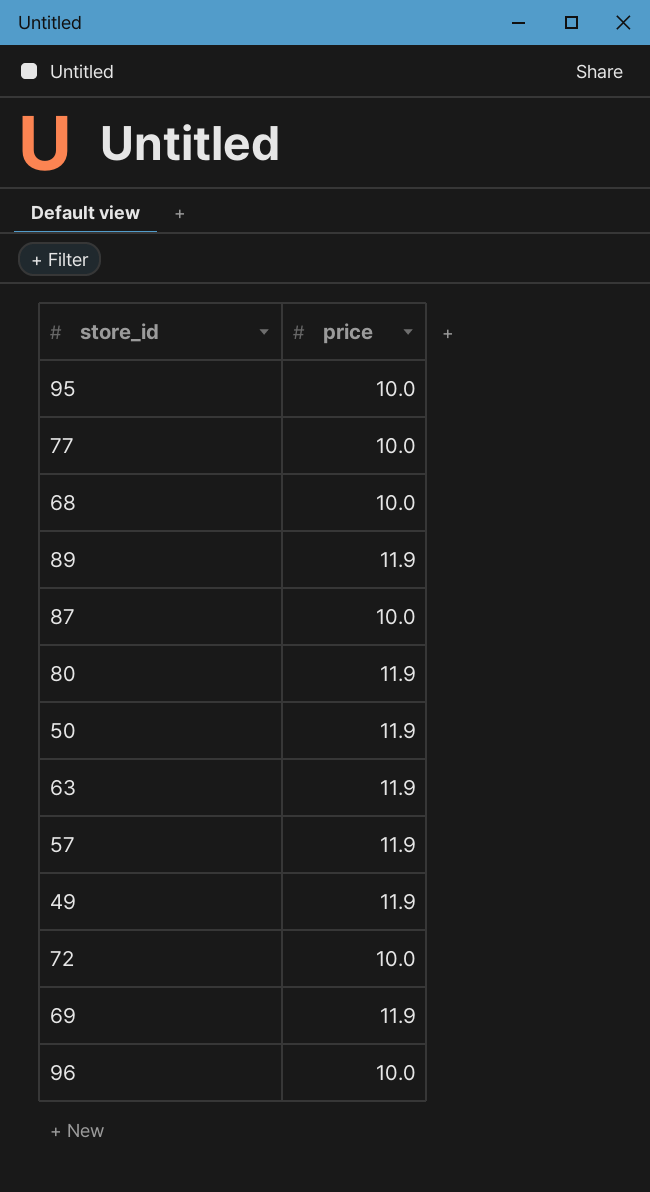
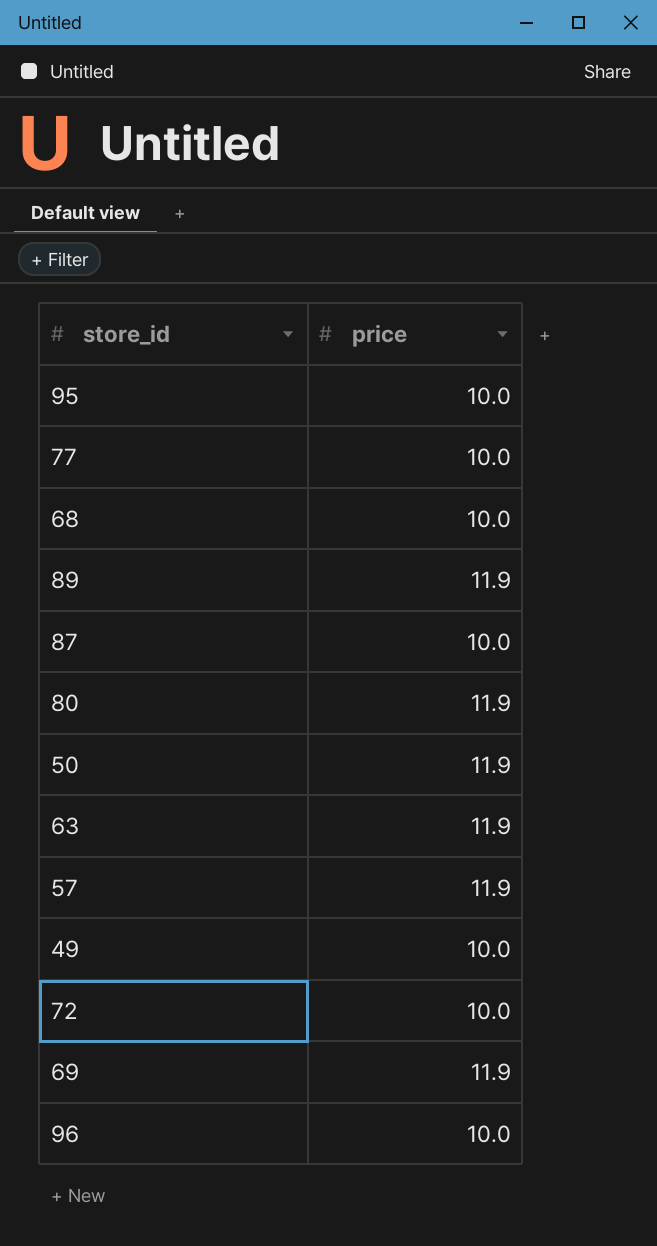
49 | price: 11.9 -> 10.0

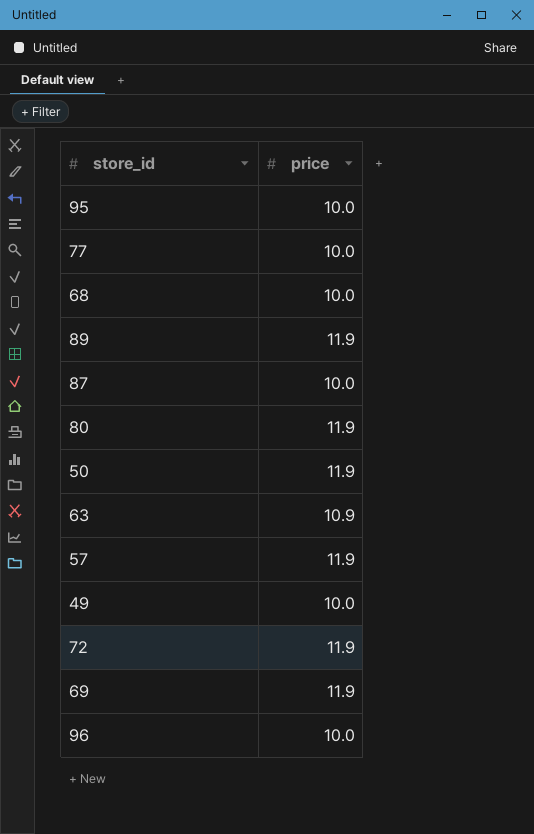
63 | price: 11.9 -> 10.9
72 | price: 10.0 -> 11.9

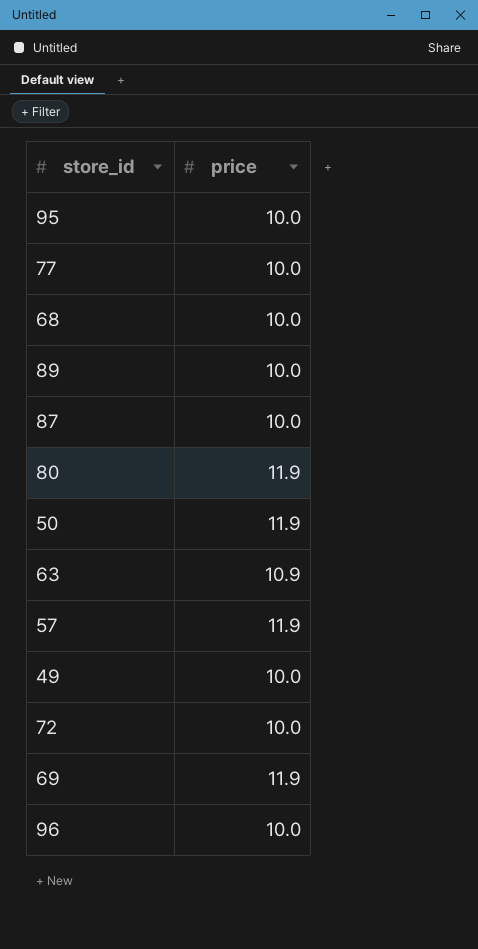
89 | price: 11.9 -> 10.0
72 | price: 11.9 -> 10.0

